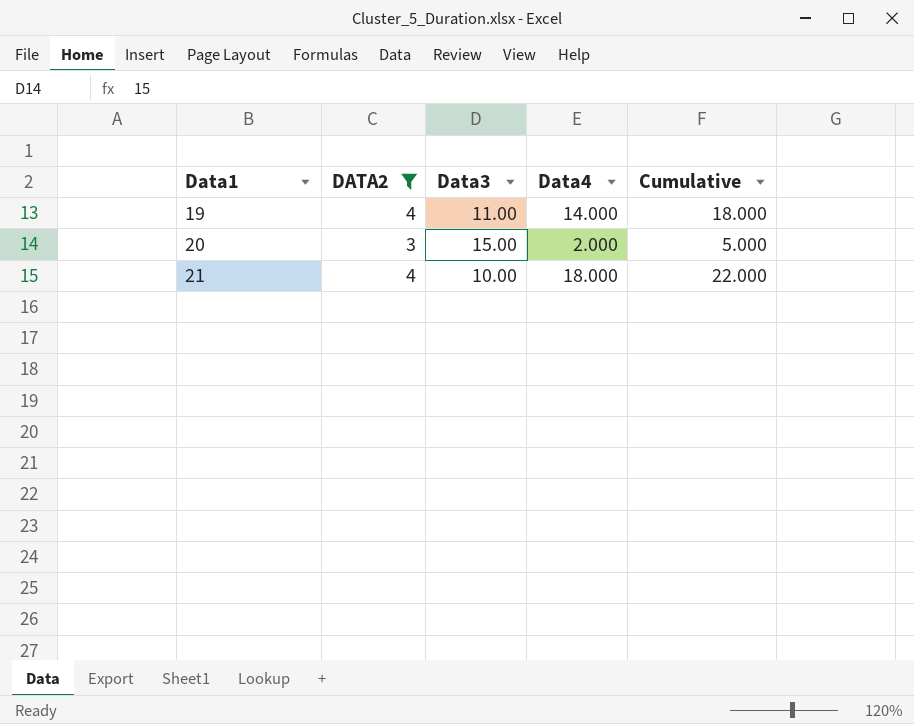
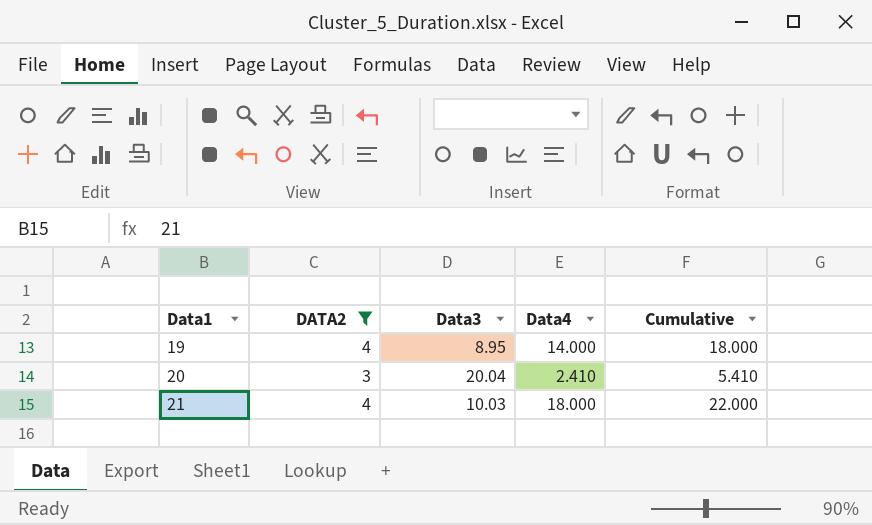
19 | Data3: 11.00 -> 8.95
20 | Data3: 15.00 -> 20.04
20 | Data4: 2.000 -> 2.410
20 | Cumulative: 5.000 -> 5.410
21 | Data3: 10.00 -> 10.03

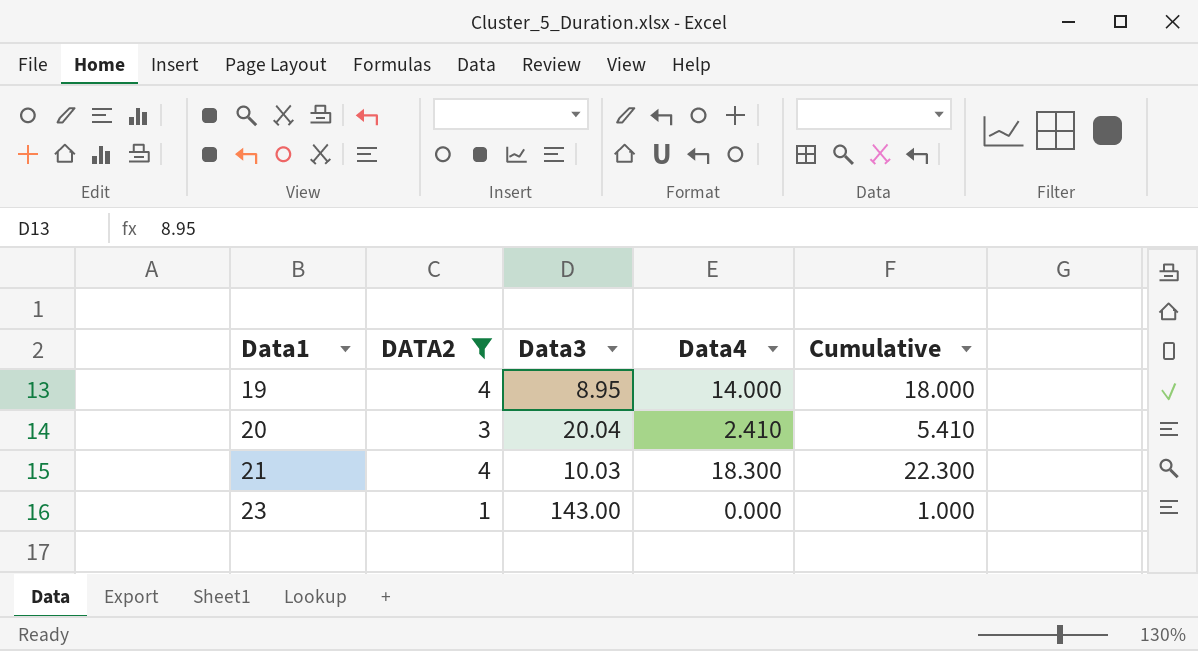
21 | Data4: 18.000 -> 18.300
21 | Cumulative: 22.000 -> 22.300
row 23: none -> 1 | 143.00 | 0.000 | 1.000

